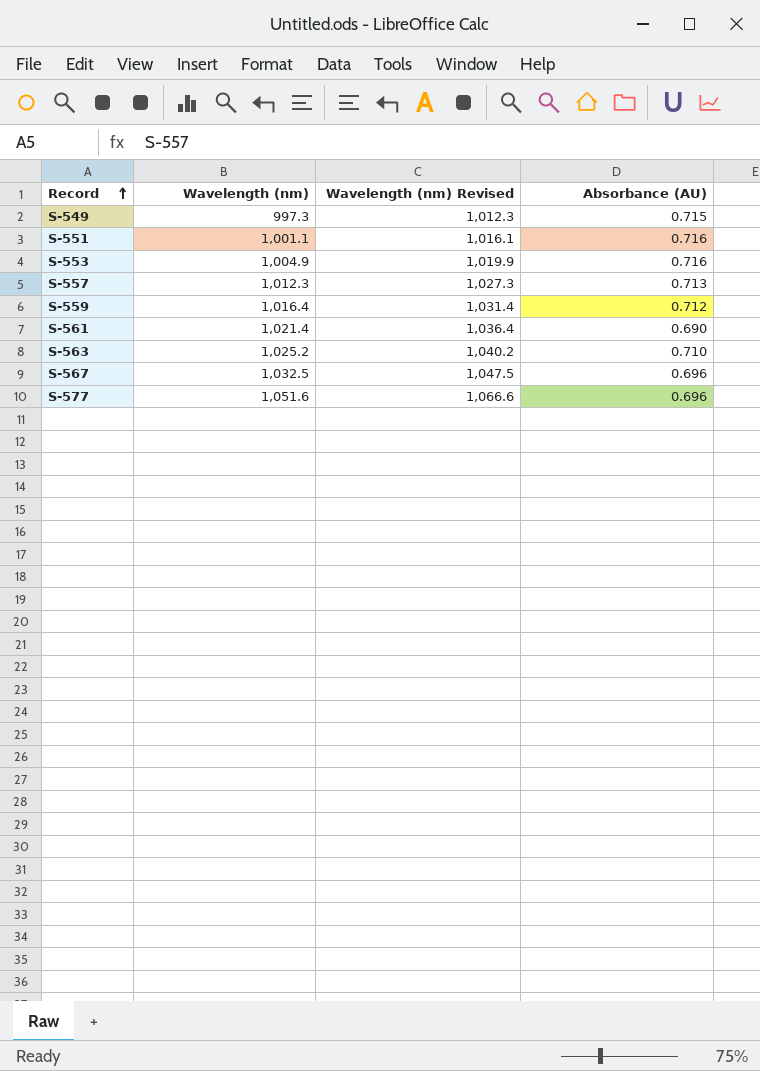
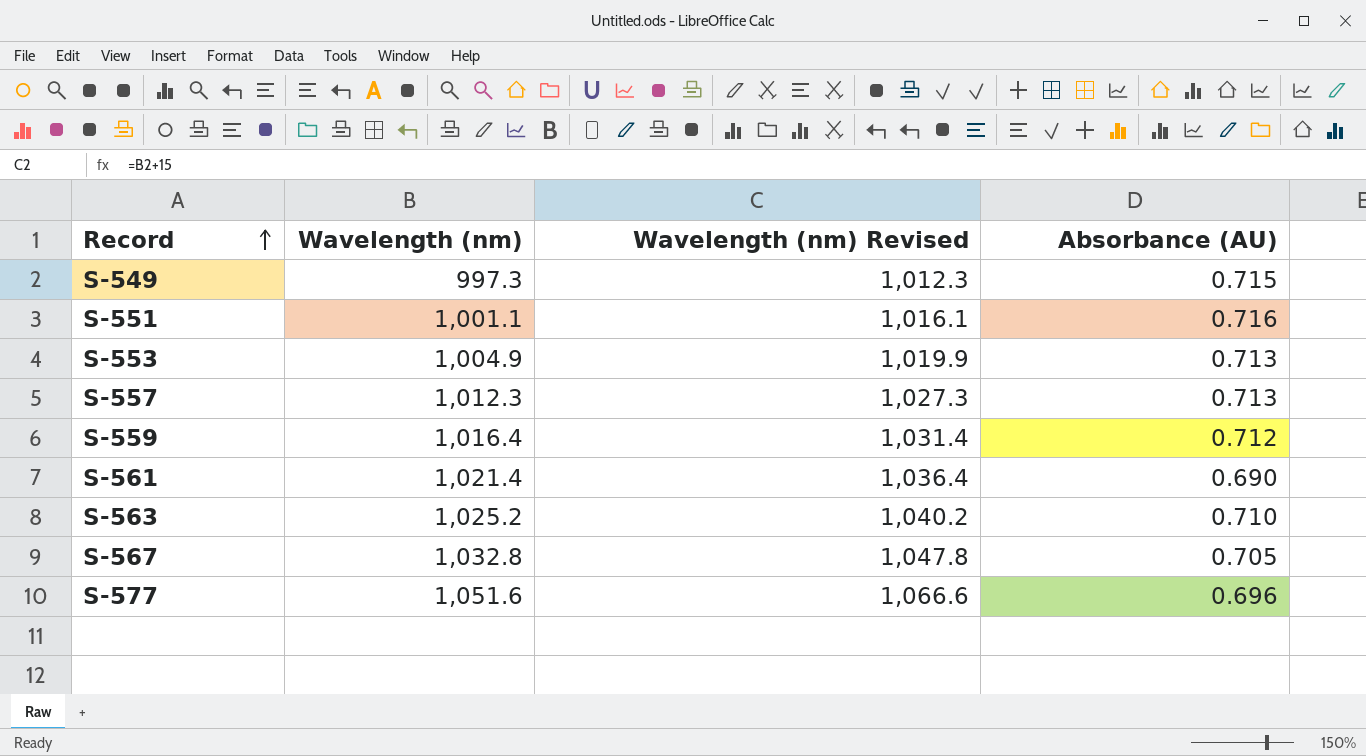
S-553 | Absorbance (AU): 0.716 -> 0.713
S-567 | Wavelength (nm): 1,032.5 -> 1,032.8
S-567 | Wavelength (nm) Revised: 1,047.5 -> 1,047.8
S-567 | Absorbance (AU): 0.696 -> 0.705

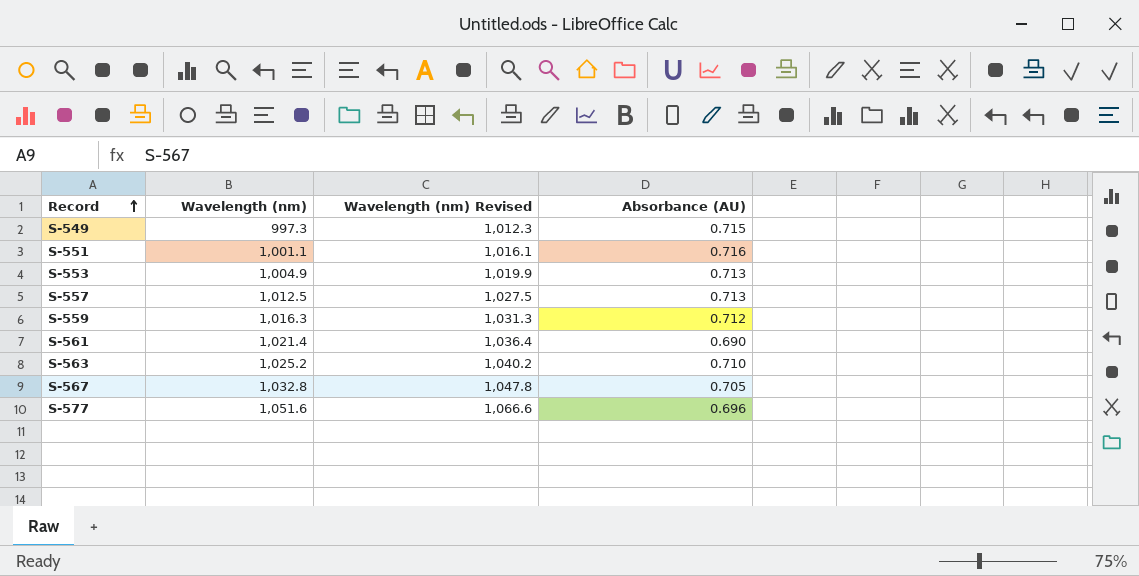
S-557 | Wavelength (nm): 1,012.3 -> 1,012.5
S-557 | Wavelength (nm) Revised: 1,027.3 -> 1,027.5
S-559 | Wavelength (nm): 1,016.4 -> 1,016.3
S-559 | Wavelength (nm) Revised: 1,031.4 -> 1,031.3

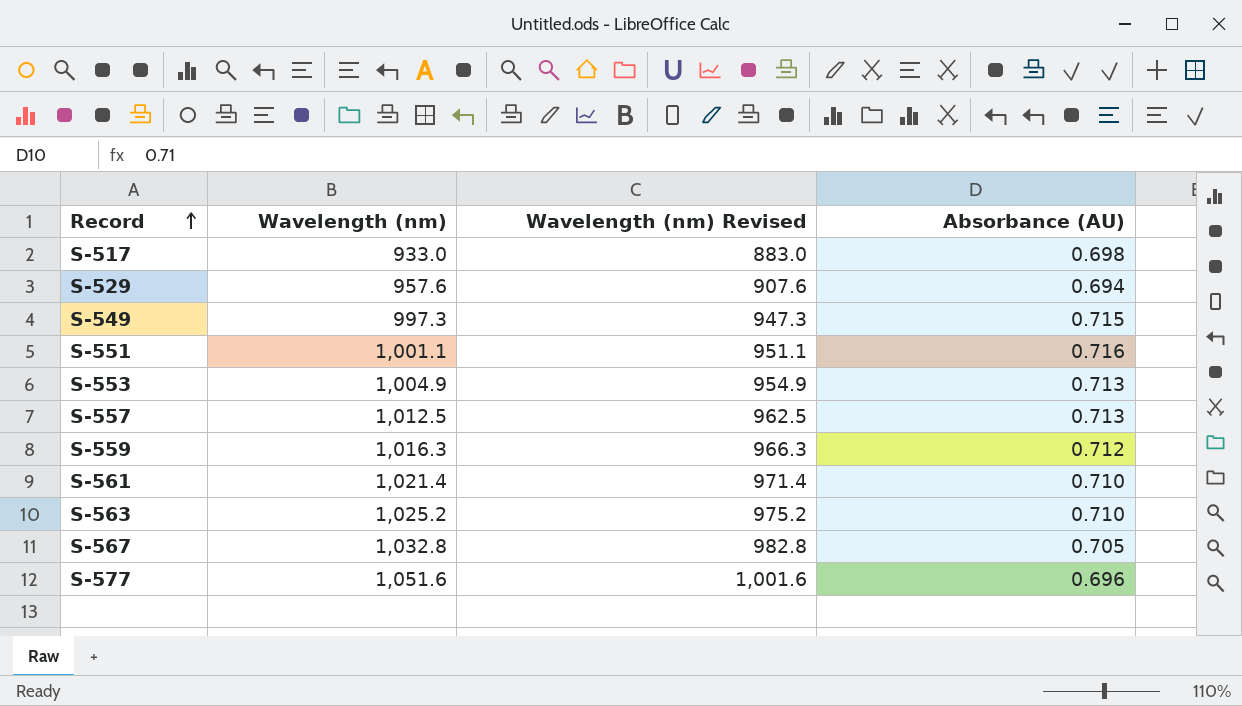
column Wavelength (nm) Revised | formula: [Wavelength (nm)] + 15 -> [Wavelength (nm)] - 50
row S-517: none -> 933.0 | 883.0 | 0.698
row S-529: none -> 957.6 | 907.6 | 0.694
S-561 | Absorbance (AU): 0.690 -> 0.710

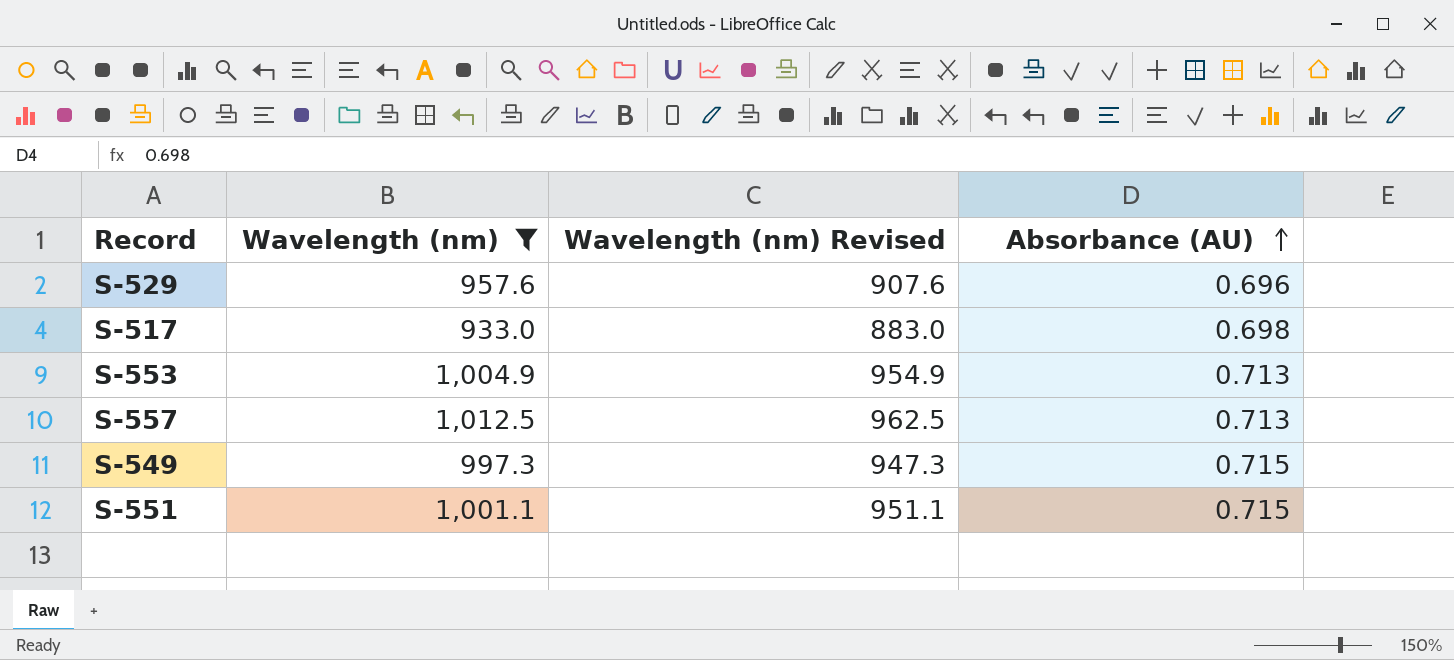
filter: none -> Wavelength (nm) <= 1,012.5
row order: Record ascending -> Absorbance (AU) ascending
S-529 | Absorbance (AU): 0.694 -> 0.696
S-551 | Absorbance (AU): 0.716 -> 0.715

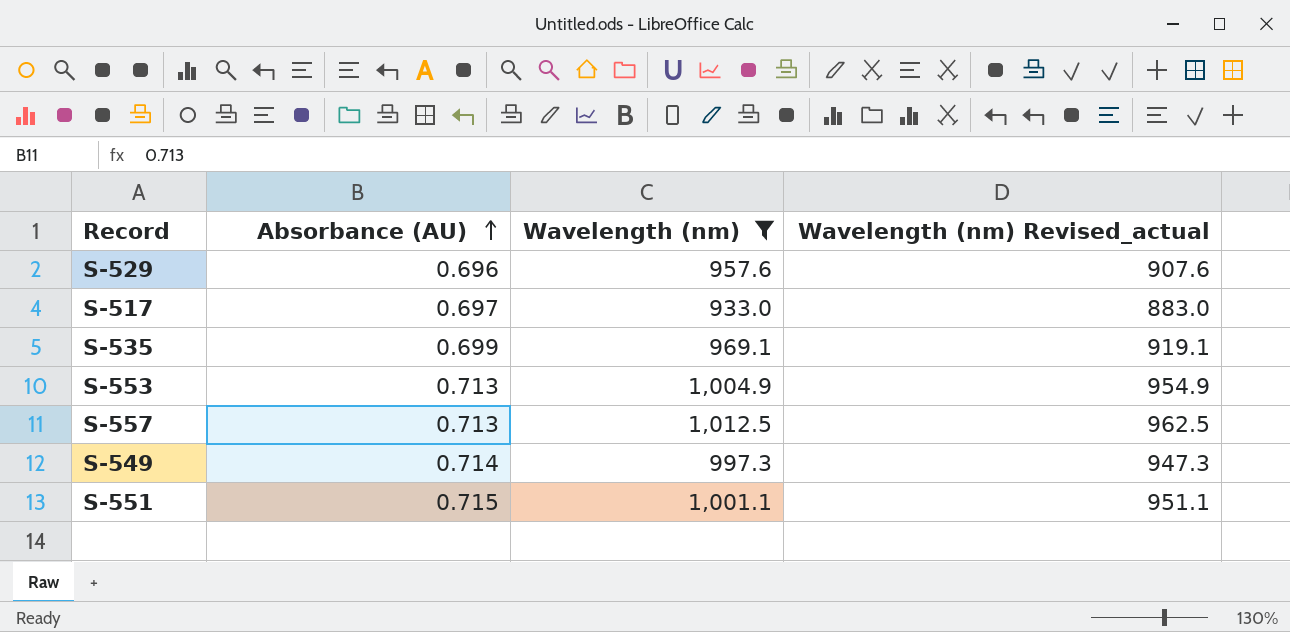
column Absorbance (AU) | position: 4 -> 2
column name: Wavelength (nm) Revised -> Wavelength (nm) Revised_actual
S-517 | Absorbance (AU): 0.698 -> 0.697
row S-535: none -> 0.699 | 969.1 | 919.1
S-549 | Absorbance (AU): 0.715 -> 0.714

